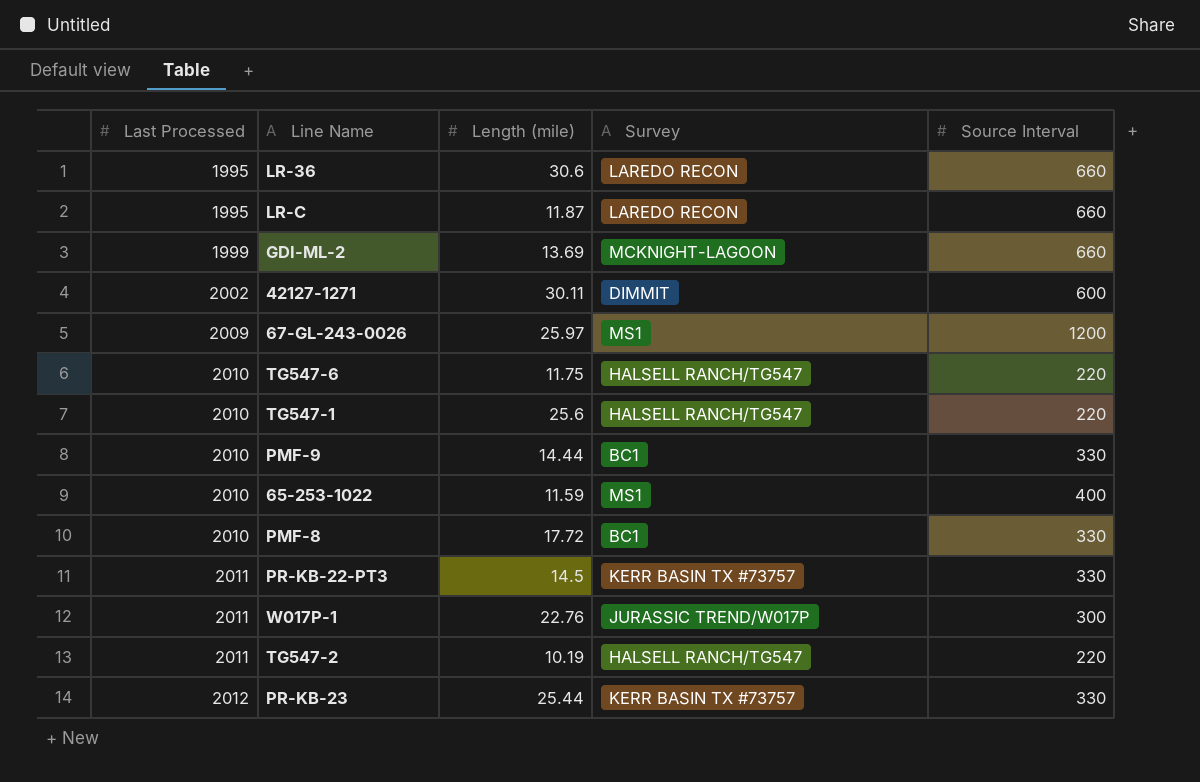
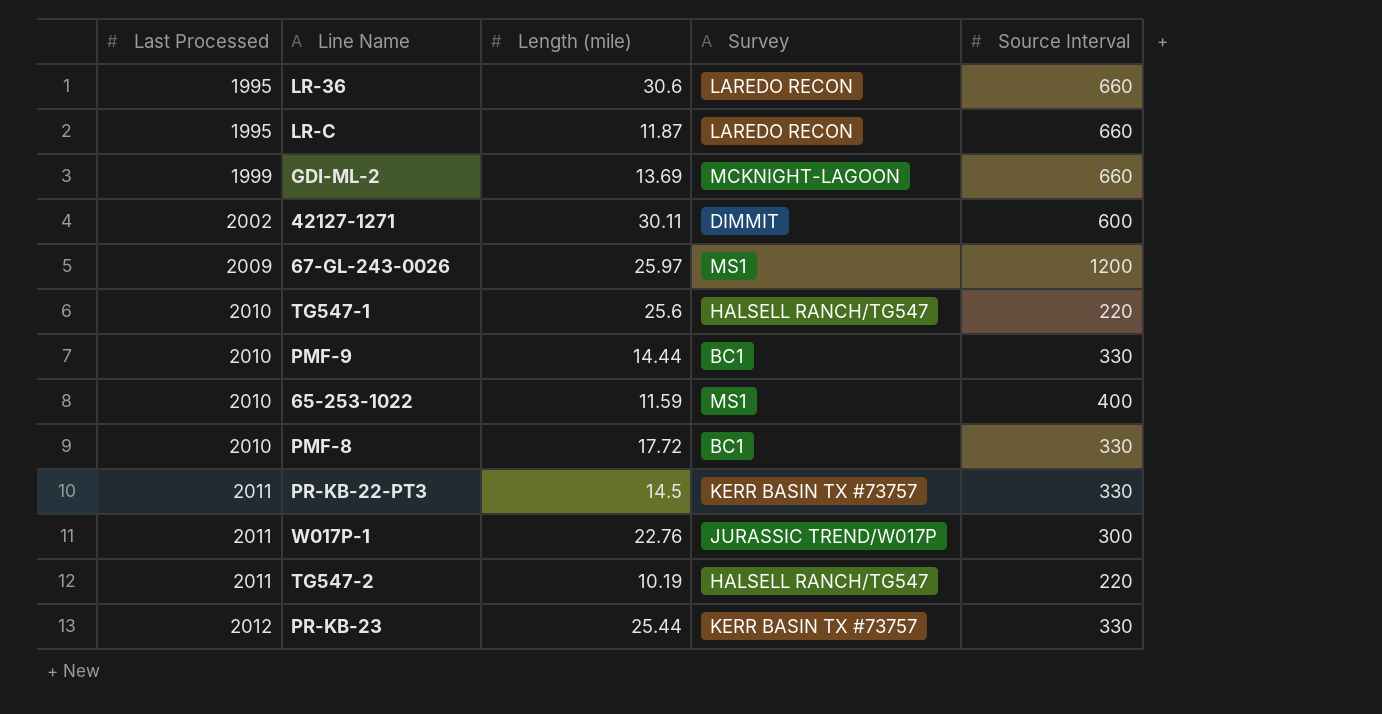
row TG547-6: 2010 | 11.75 | HALSELL RANCH/TG547 | 220 -> none

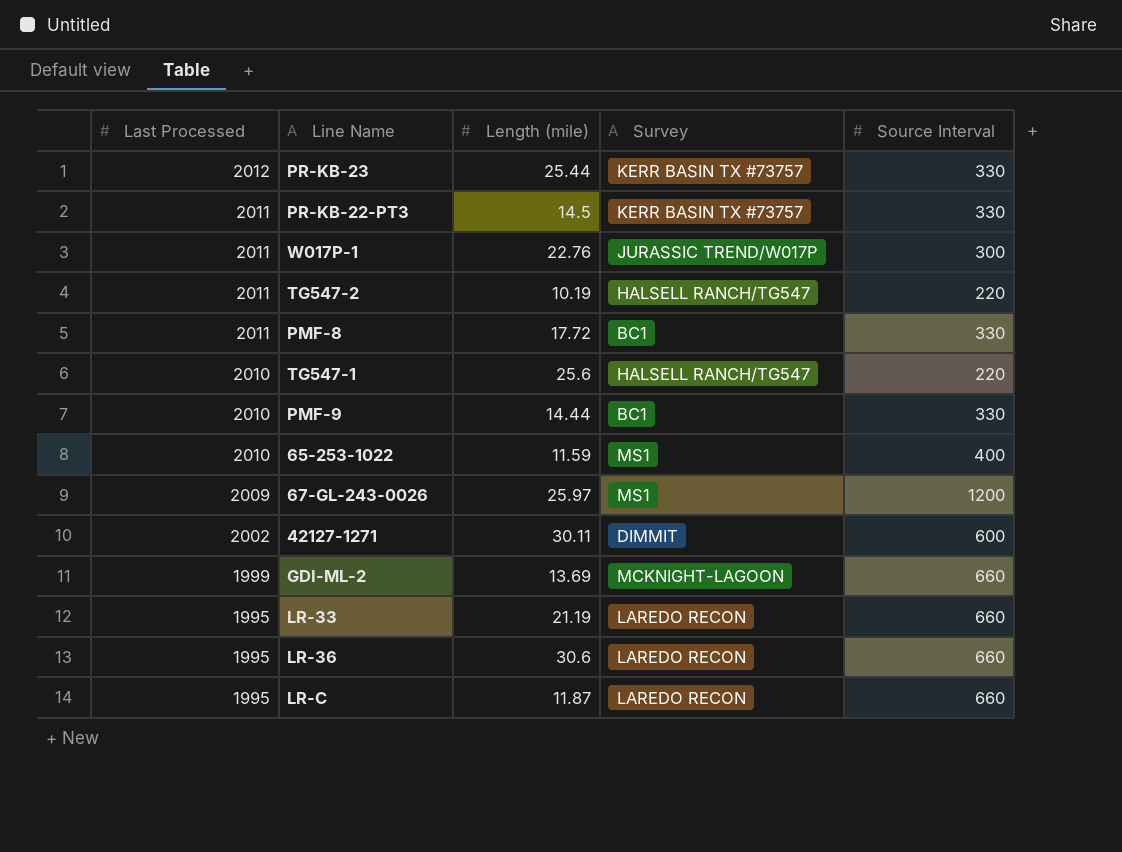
row order: Last Processed ascending -> Last Processed descending
PMF-8 | Last Processed: 2010 -> 2011
row LR-33: none -> 1995 | 21.19 | LAREDO RECON | 660

